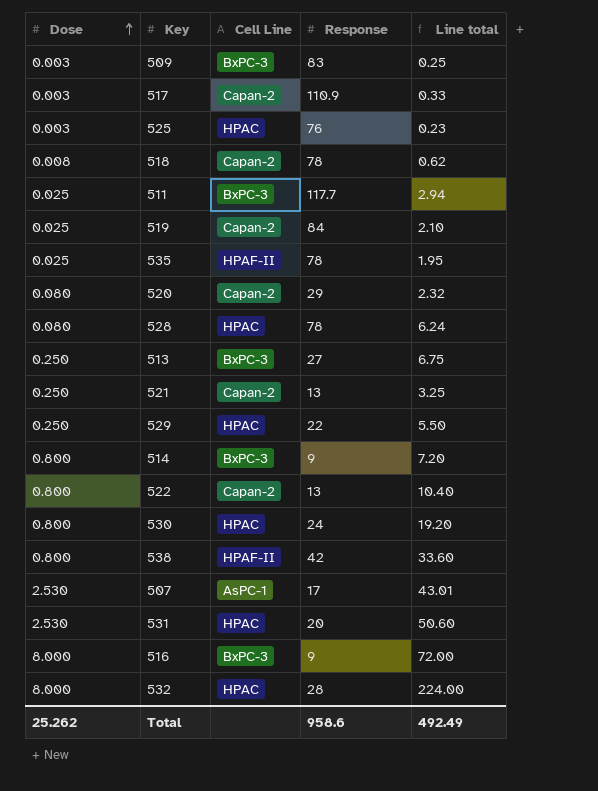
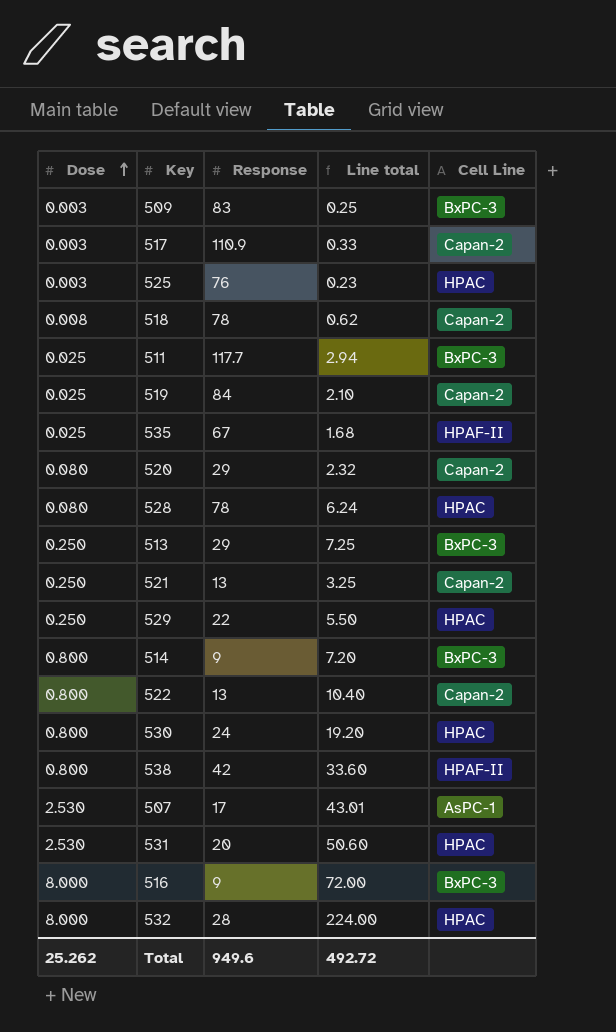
column Cell Line | position: 3 -> 5
535 | Response: 78 -> 67
535 | Line total: 1.95 -> 1.68
513 | Response: 27 -> 29
513 | Line total: 6.75 -> 7.25
Total | Response: 958.6 -> 949.6
Total | Line total: 492.49 -> 492.72

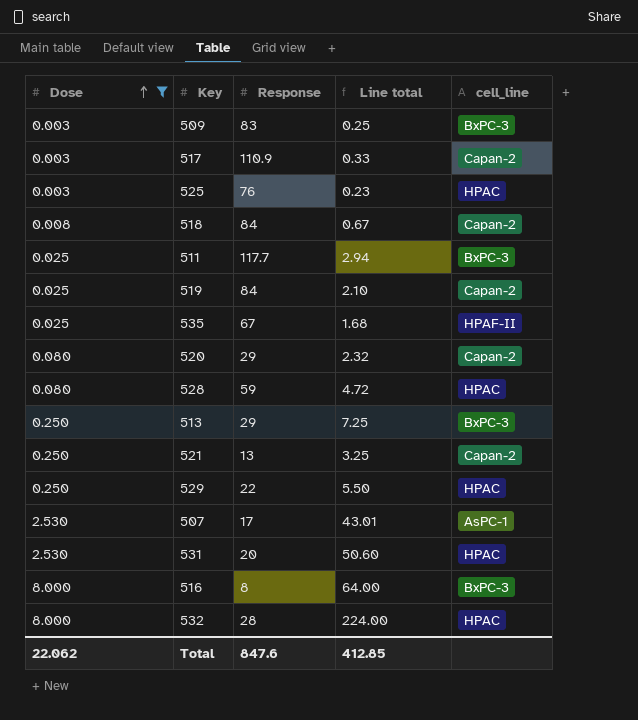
filter: none -> Dose != 0.800
column name: Cell Line -> cell_line
518 | Response: 78 -> 84
518 | Line total: 0.62 -> 0.67
528 | Response: 78 -> 59
528 | Line total: 6.24 -> 4.72
516 | Response: 9 -> 8
516 | Line total: 72.00 -> 64.00
Total | Dose: 25.262 -> 22.062
Total | Response: 949.6 -> 847.6
Total | Line total: 492.72 -> 412.85

